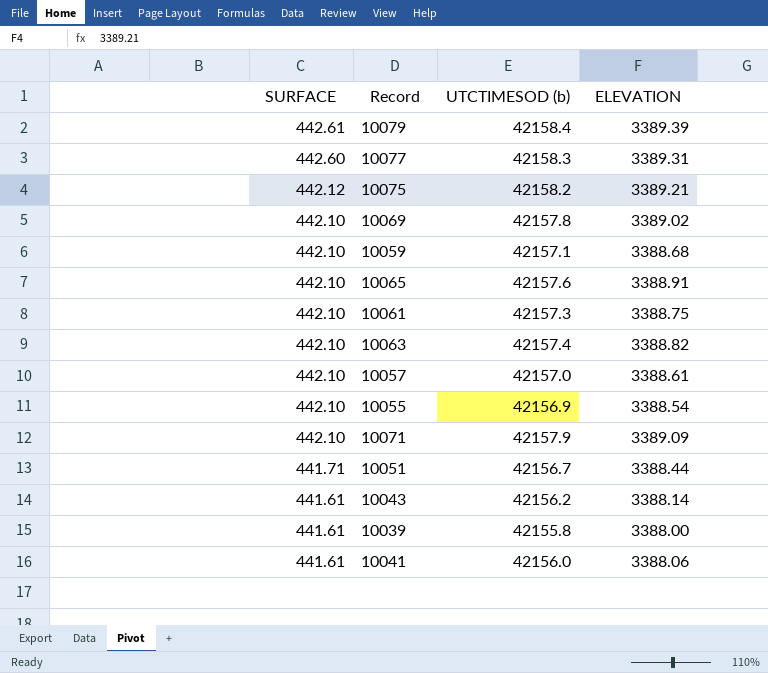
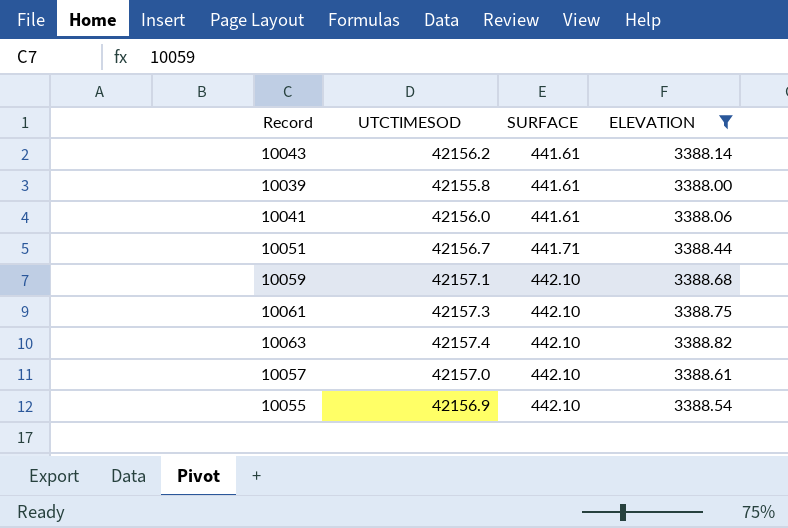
filter: none -> ELEVATION <= 3388.82
row order: SURFACE descending -> SURFACE ascending
column name: UTCTIMESOD (b) -> UTCTIMESOD
column SURFACE | position: 1 -> 3

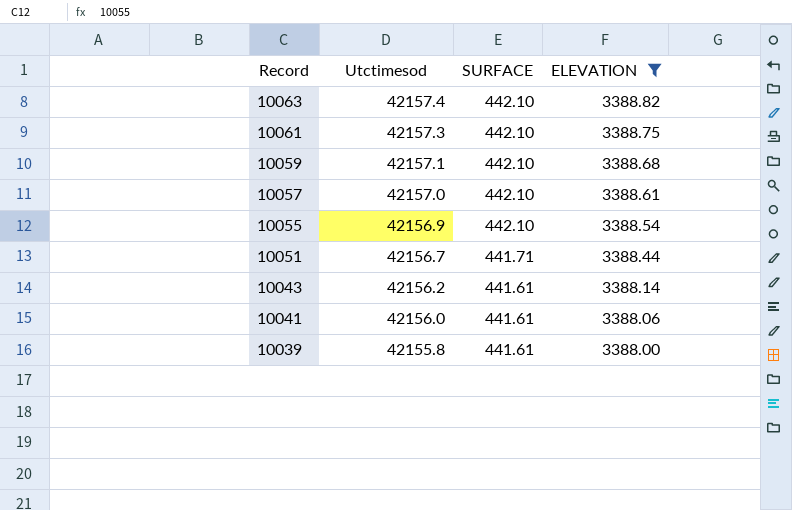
row order: SURFACE ascending -> Record descending
column name: UTCTIMESOD -> Utctimesod

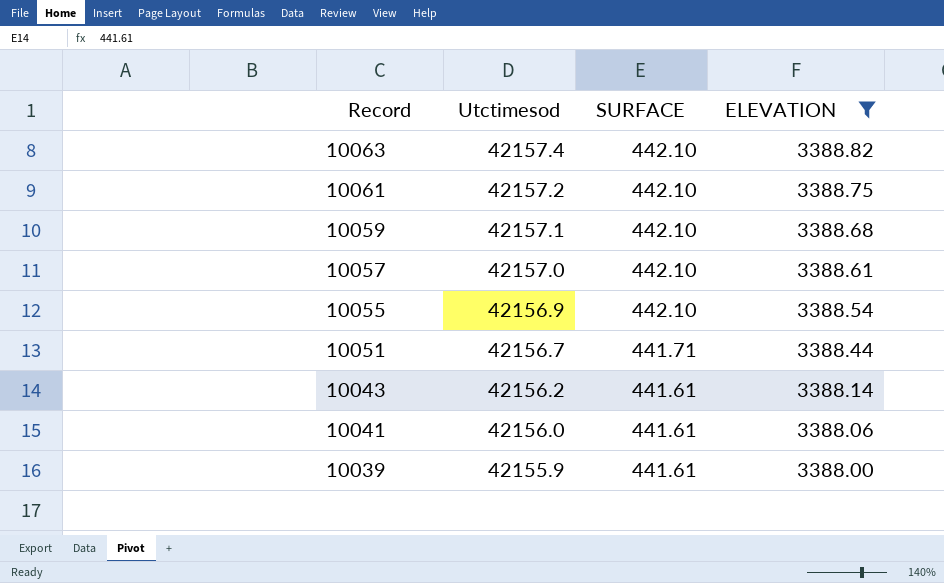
10061 | Utctimesod: 42157.3 -> 42157.2
10039 | Utctimesod: 42155.8 -> 42155.9

